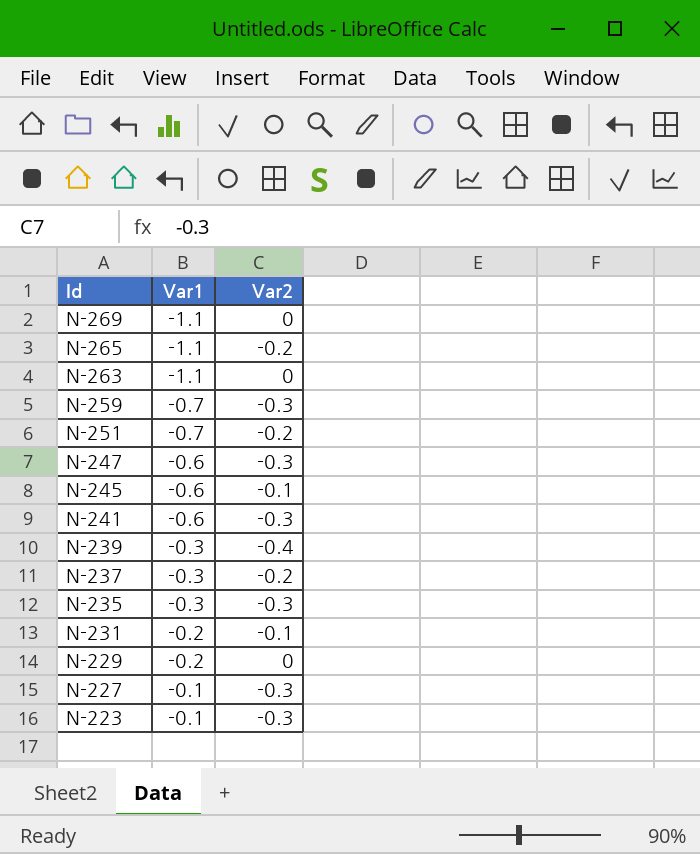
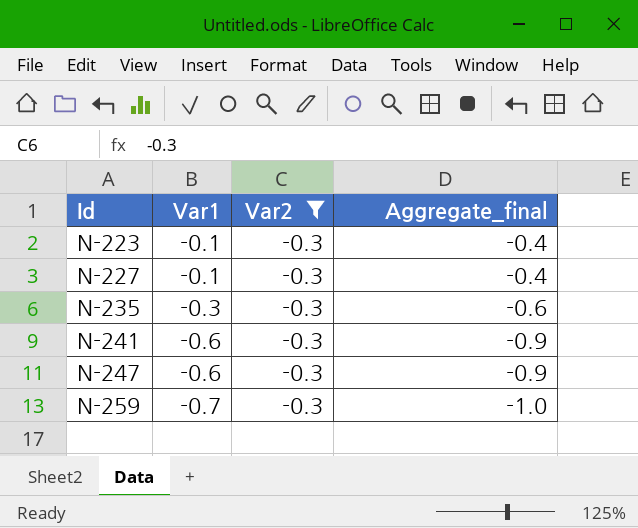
filter: none -> Var2 = -0.3
row order: Id descending -> Id ascending
column Aggregate_final | formula: none -> [Var1] + [Var2]

